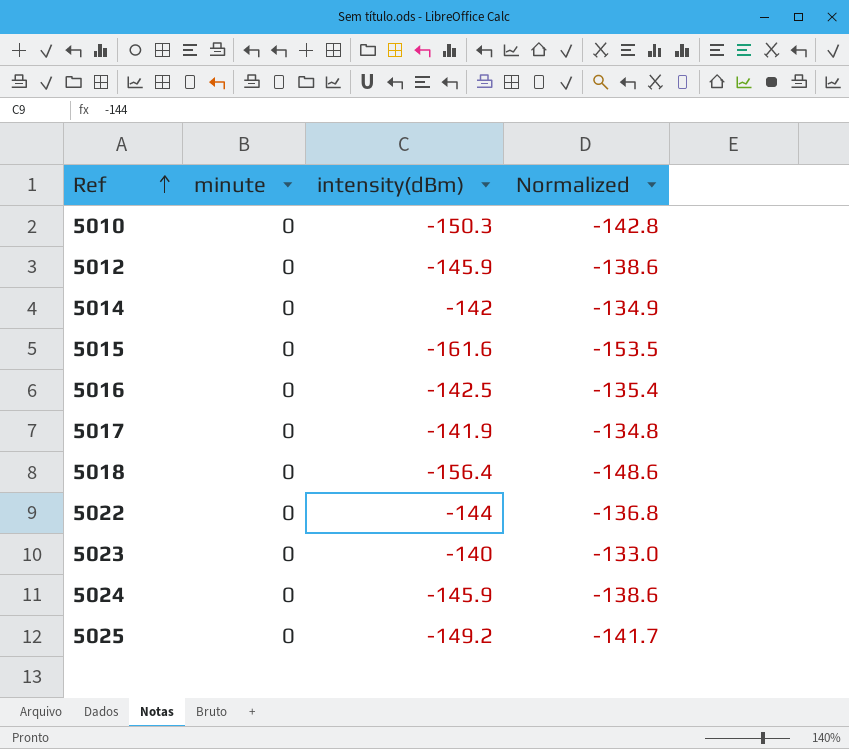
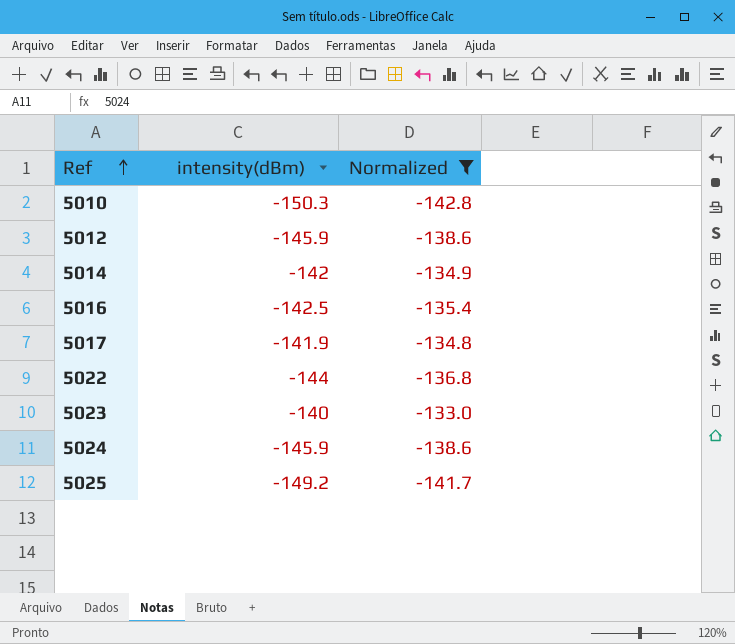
filter: none -> Normalized >= -142.8
column minute | position: 2 -> none

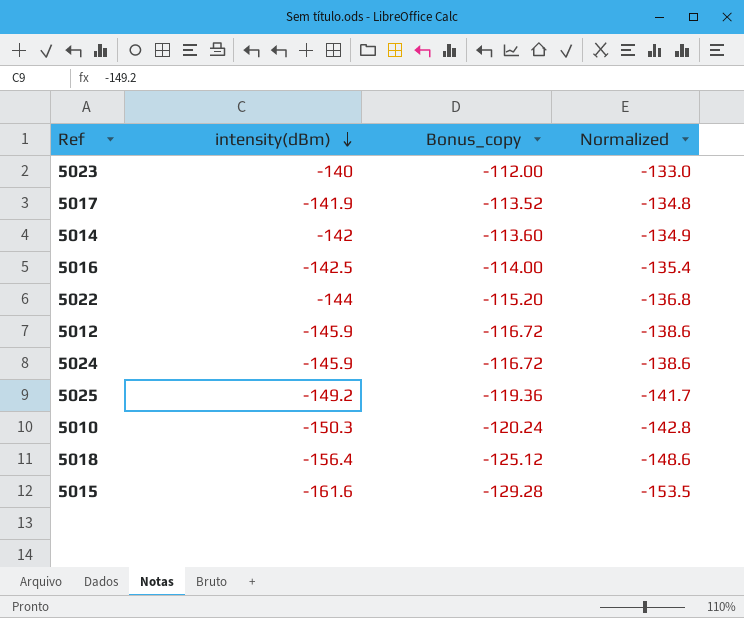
filter: Normalized >= -142.8 -> none
row order: Ref ascending -> intensity(dBm) descending
column Bonus_copy | formula: none -> [intensity(dBm)] * 0.8

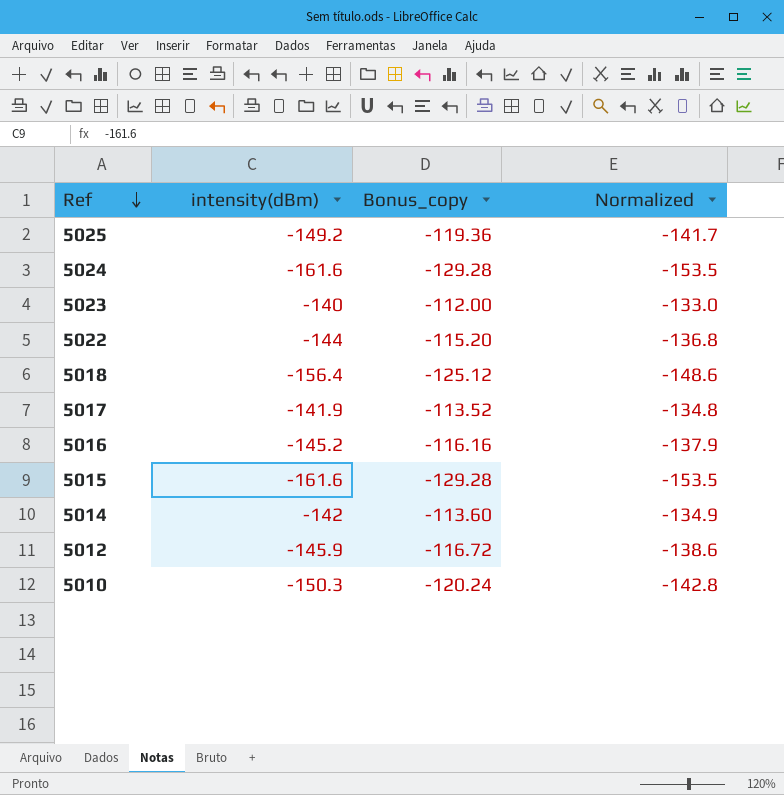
row order: intensity(dBm) descending -> Ref descending
5024 | intensity(dBm): -145.9 -> -161.6
5024 | Bonus_copy: -116.72 -> -129.28
5024 | Normalized: -138.6 -> -153.5
5016 | intensity(dBm): -142.5 -> -145.2
5016 | Bonus_copy: -114.00 -> -116.16
5016 | Normalized: -135.4 -> -137.9

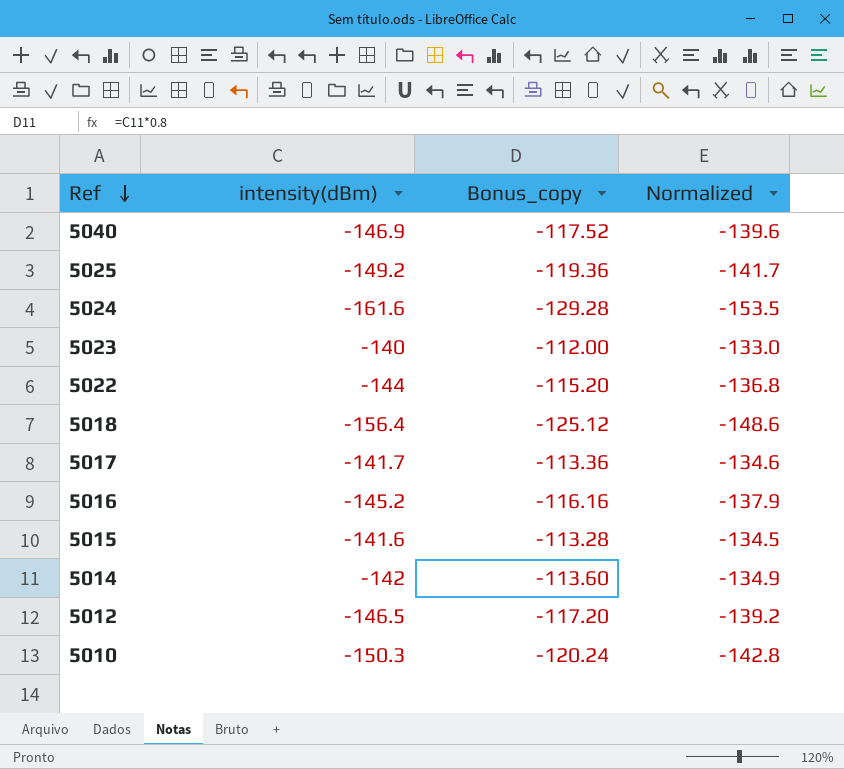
row 5040: none -> -146.9 | -117.52 | -139.6
5017 | intensity(dBm): -141.9 -> -141.7
5017 | Bonus_copy: -113.52 -> -113.36
5017 | Normalized: -134.8 -> -134.6
5015 | intensity(dBm): -161.6 -> -141.6
5015 | Bonus_copy: -129.28 -> -113.28
5015 | Normalized: -153.5 -> -134.5
5012 | intensity(dBm): -145.9 -> -146.5
5012 | Bonus_copy: -116.72 -> -117.20
5012 | Normalized: -138.6 -> -139.2

